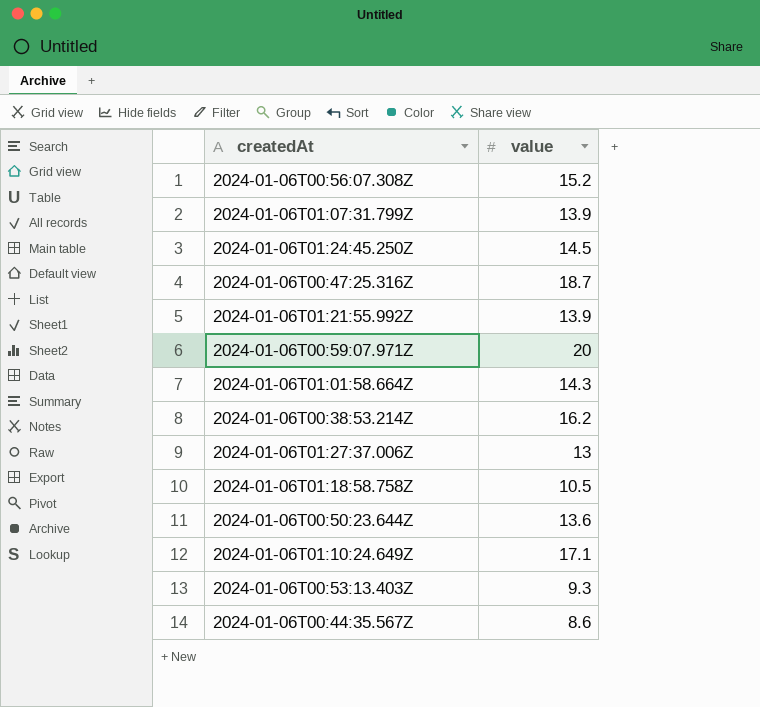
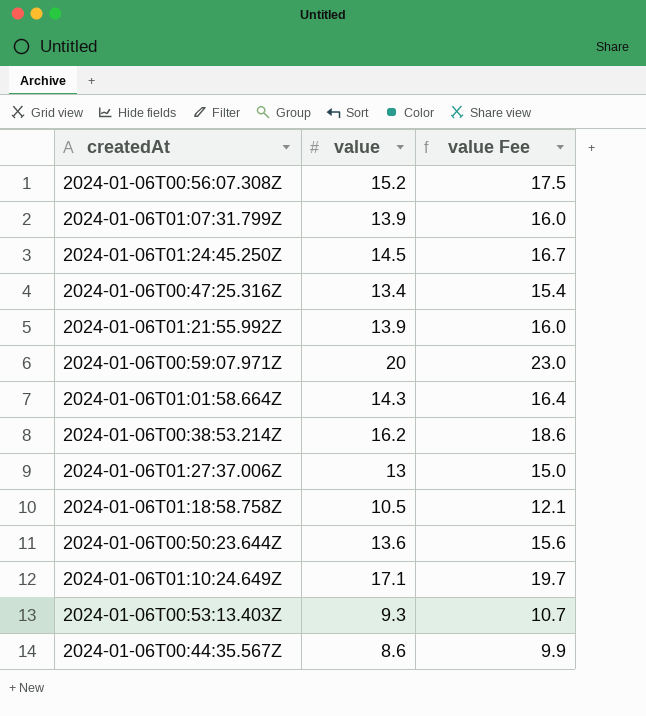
column value Fee | formula: none -> [value] * 1.15
2024-01-06T00:47:25.316Z | value: 18.7 -> 13.4

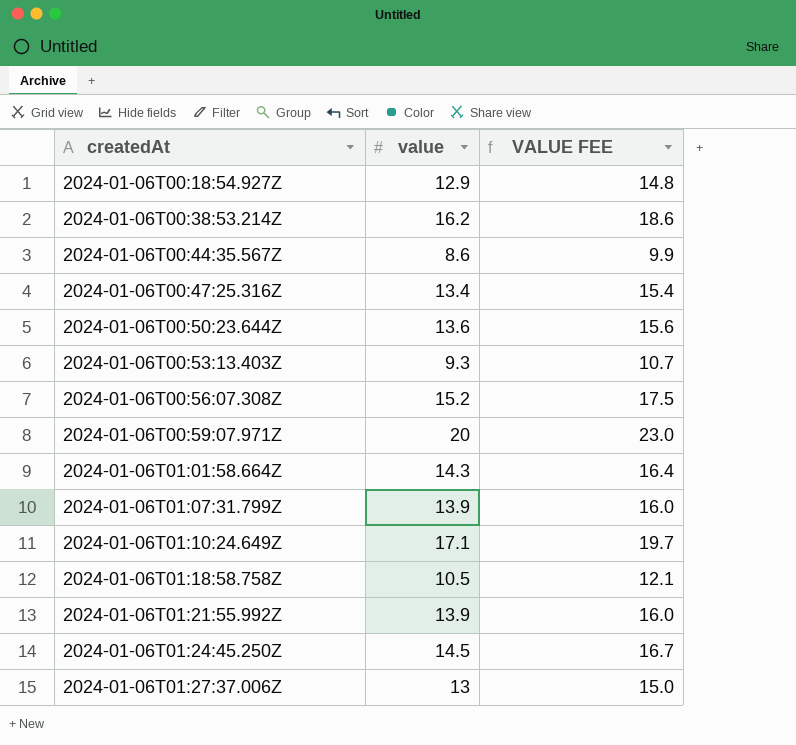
row order: none -> createdAt ascending
column name: value Fee -> VALUE FEE
row 2024-01-06T00:18:54.927Z: none -> 12.9 | 14.8

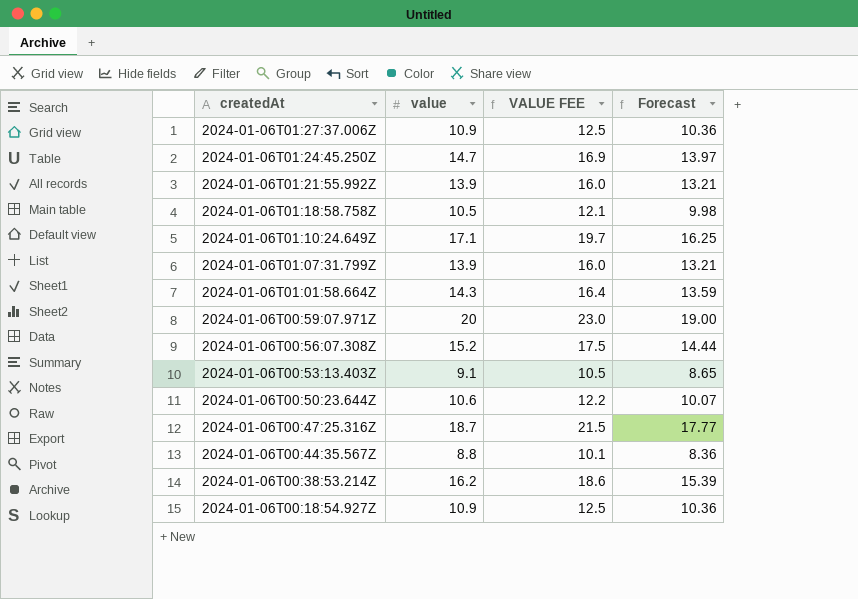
row order: createdAt ascending -> createdAt descending
column Forecast | formula: none -> [value] * 0.95
2024-01-06T01:27:37.006Z | value: 13 -> 10.9
2024-01-06T01:27:37.006Z | VALUE FEE: 15.0 -> 12.5
2024-01-06T01:24:45.250Z | value: 14.5 -> 14.7
2024-01-06T01:24:45.250Z | VALUE FEE: 16.7 -> 16.9
2024-01-06T00:53:13.403Z | value: 9.3 -> 9.1
2024-01-06T00:53:13.403Z | VALUE FEE: 10.7 -> 10.5
2024-01-06T00:50:23.644Z | value: 13.6 -> 10.6
2024-01-06T00:50:23.644Z | VALUE FEE: 15.6 -> 12.2
2024-01-06T00:47:25.316Z | value: 13.4 -> 18.7
2024-01-06T00:47:25.316Z | VALUE FEE: 15.4 -> 21.5
2024-01-06T00:44:35.567Z | value: 8.6 -> 8.8
2024-01-06T00:44:35.567Z | VALUE FEE: 9.9 -> 10.1
2024-01-06T00:18:54.927Z | value: 12.9 -> 10.9
2024-01-06T00:18:54.927Z | VALUE FEE: 14.8 -> 12.5

